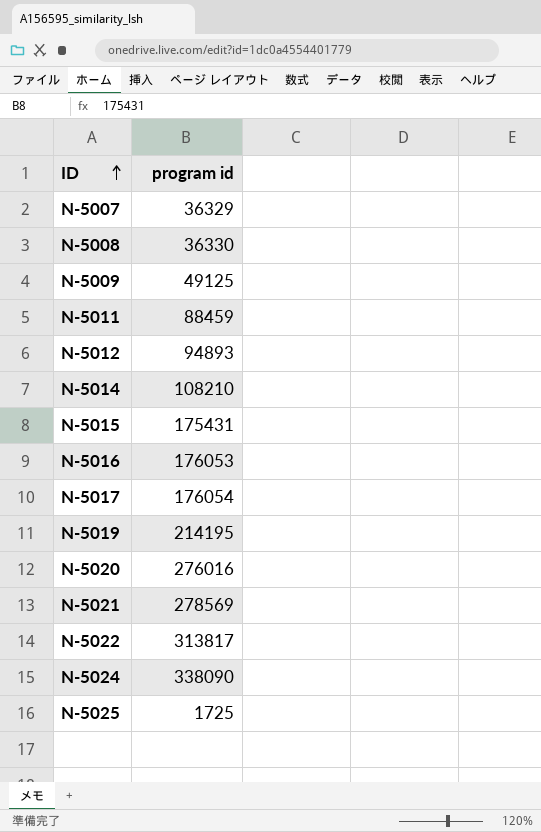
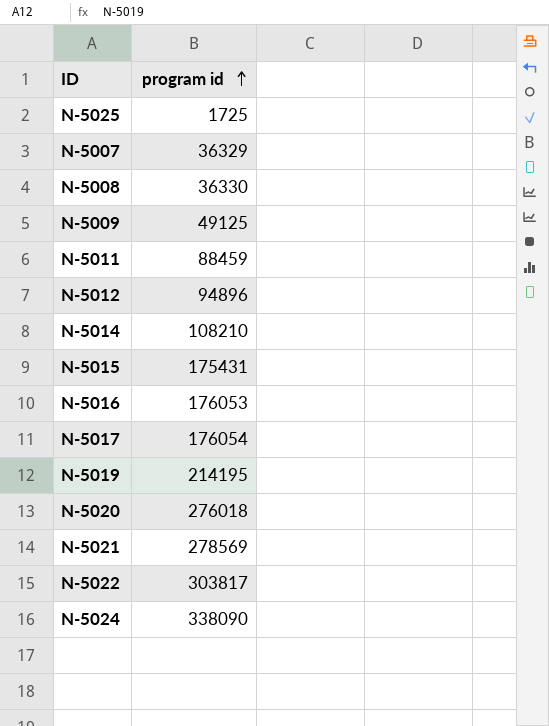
row order: ID ascending -> program id ascending
N-5012 | program id: 94893 -> 94896
N-5020 | program id: 276016 -> 276018
N-5022 | program id: 313817 -> 303817

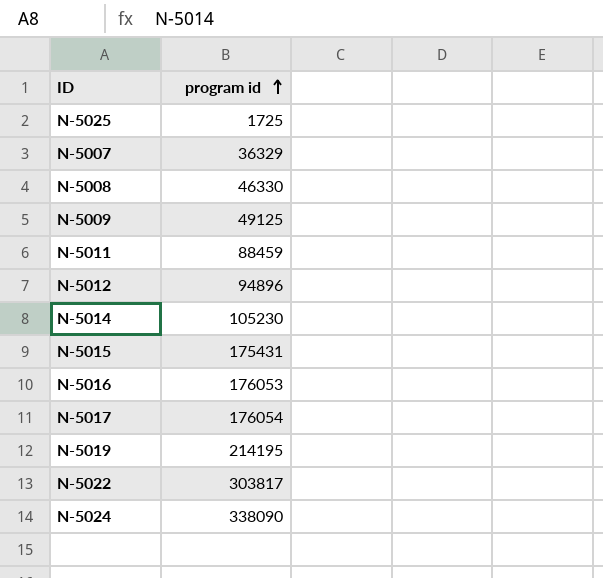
row N-5020: 276018 -> none
row N-5021: 278569 -> none
N-5008 | program id: 36330 -> 46330
N-5014 | program id: 108210 -> 105230

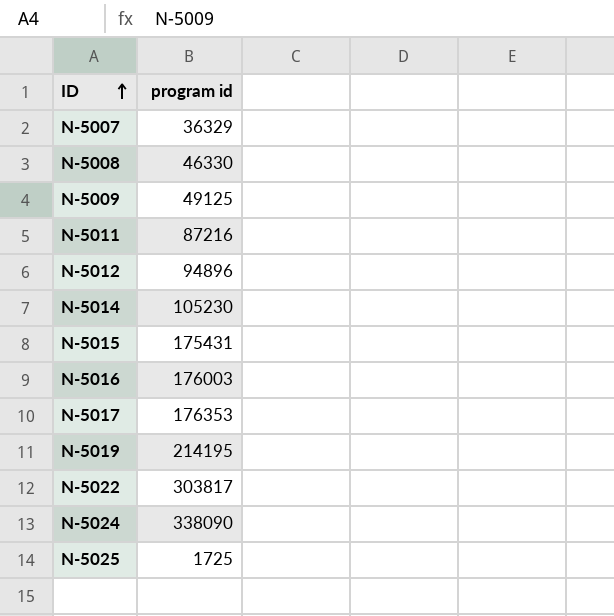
row order: program id ascending -> ID ascending
N-5011 | program id: 88459 -> 87216
N-5016 | program id: 176053 -> 176003
N-5017 | program id: 176054 -> 176353

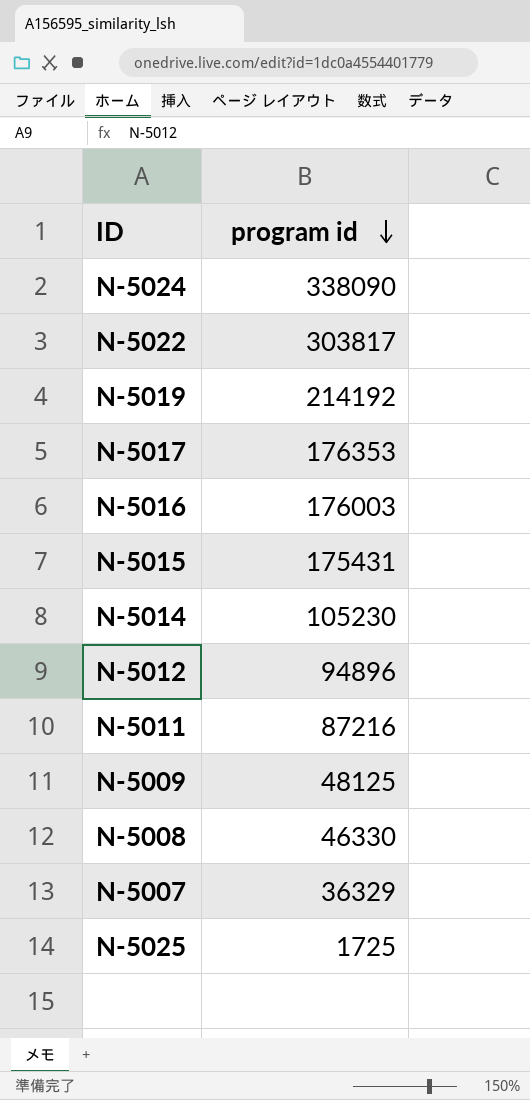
row order: ID ascending -> program id descending
N-5019 | program id: 214195 -> 214192
N-5009 | program id: 49125 -> 48125

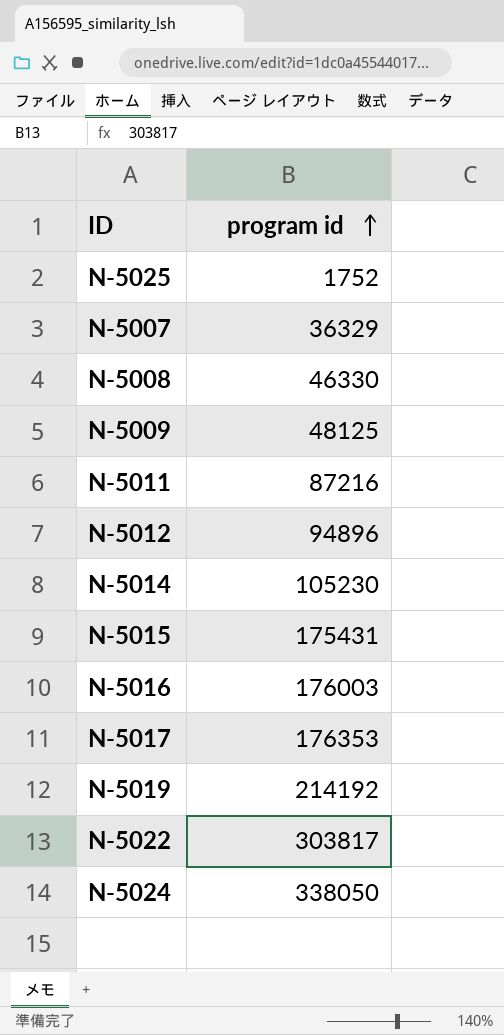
row order: program id descending -> program id ascending
N-5025 | program id: 1725 -> 1752
N-5024 | program id: 338090 -> 338050

